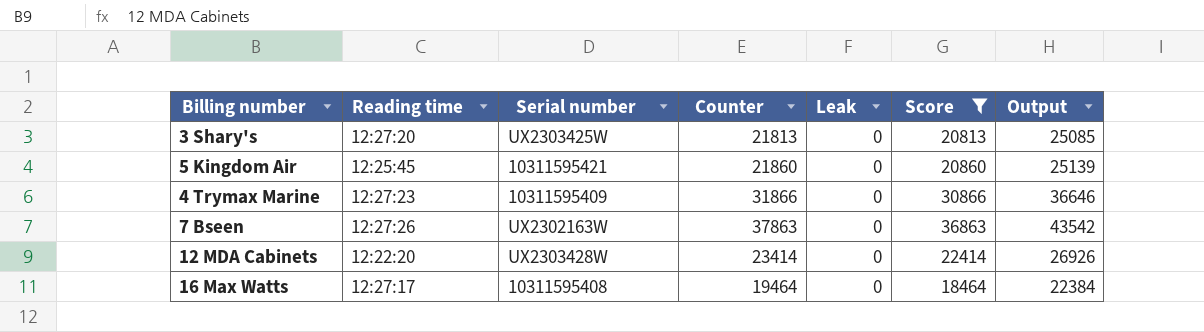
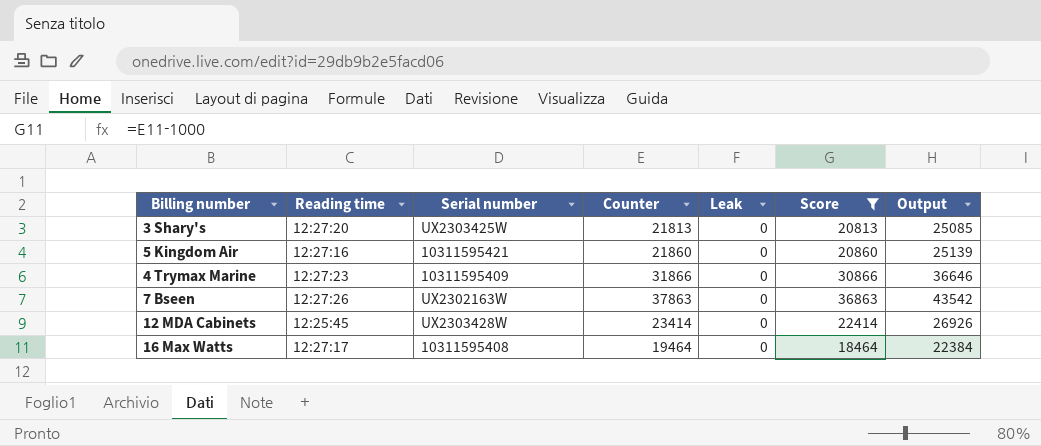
5 Kingdom Air | Reading time: 12:25:45 -> 12:27:16
12 MDA Cabinets | Reading time: 12:22:20 -> 12:25:45

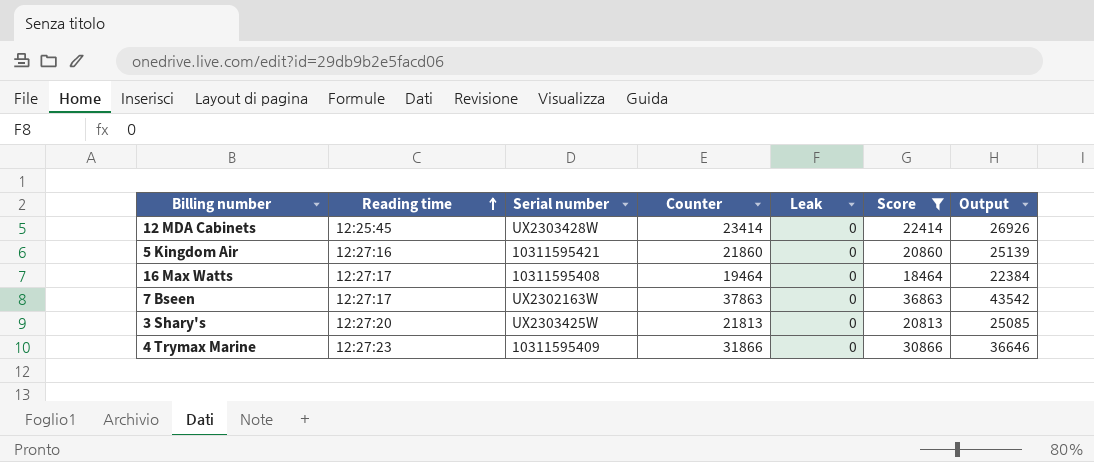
row order: none -> Reading time ascending
7 Bseen | Reading time: 12:27:26 -> 12:27:17

